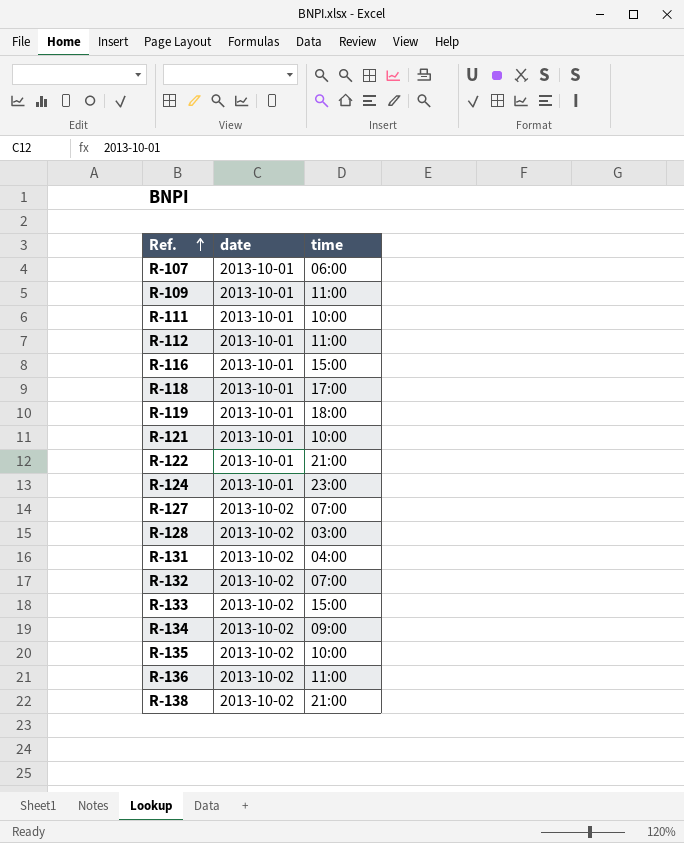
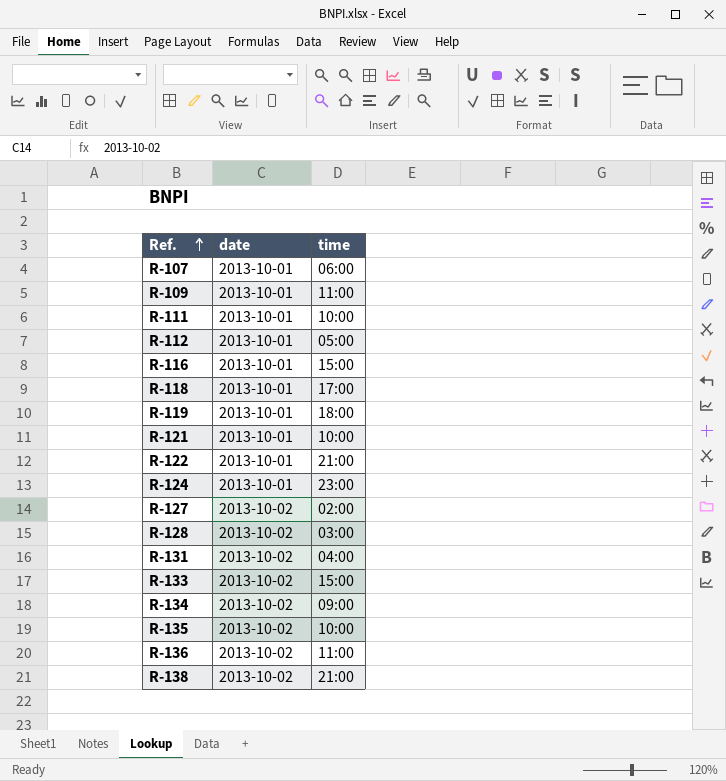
row R-132: 2013-10-02 | 07:00 -> none
R-112 | time: 11:00 -> 05:00
R-127 | time: 07:00 -> 02:00

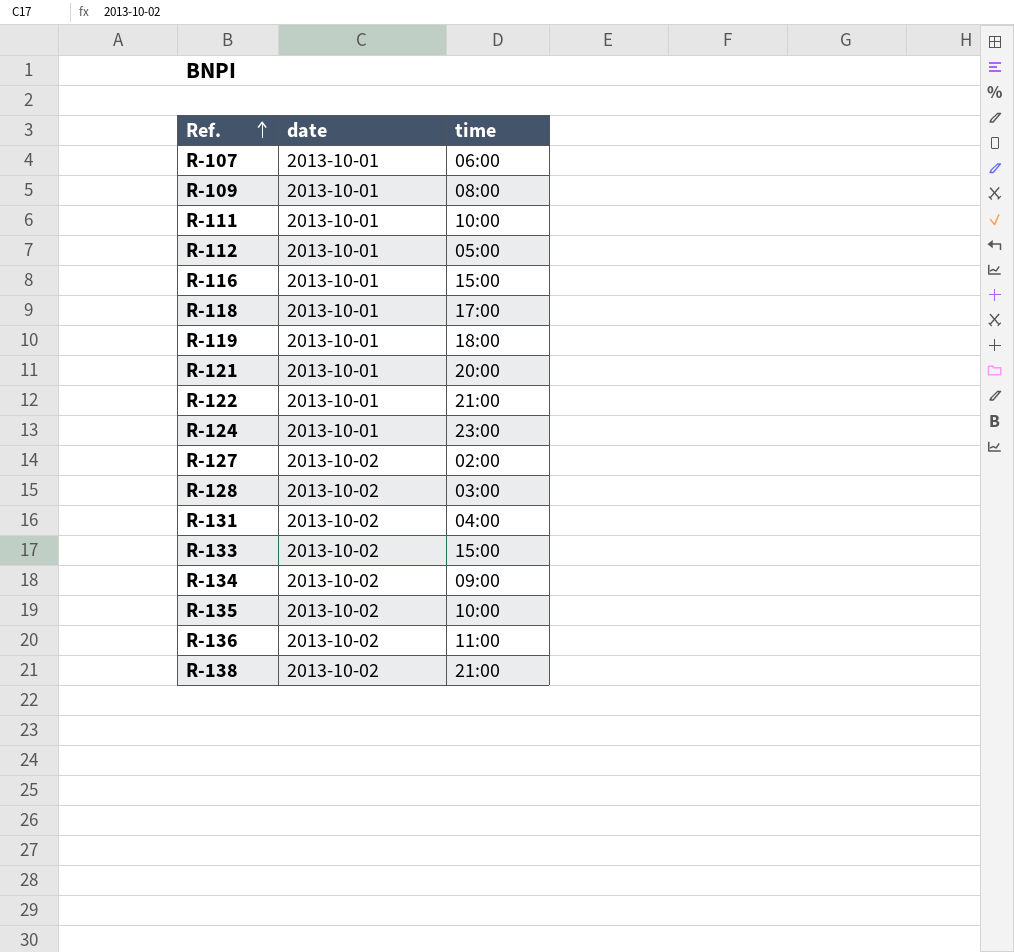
R-109 | time: 11:00 -> 08:00
R-121 | time: 10:00 -> 20:00

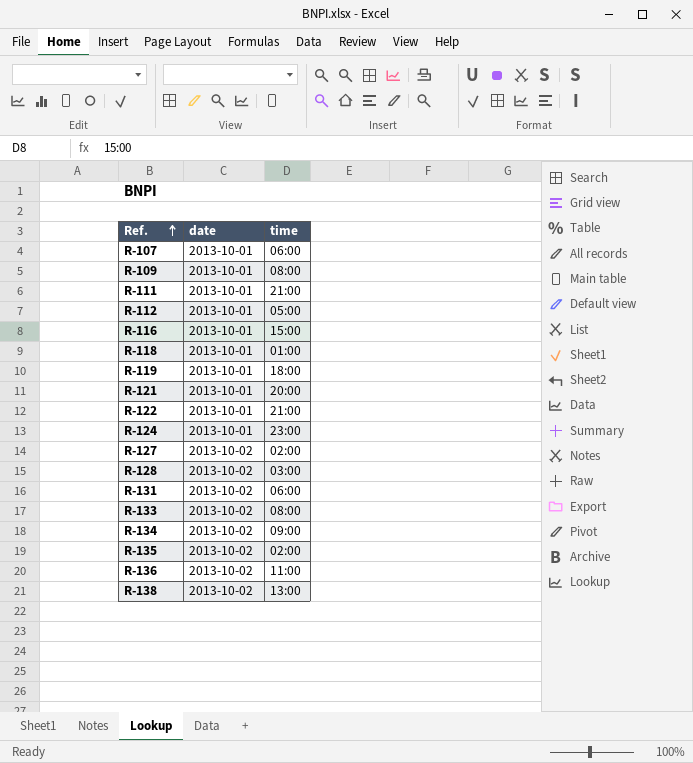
R-111 | time: 10:00 -> 21:00
R-118 | time: 17:00 -> 01:00
R-131 | time: 04:00 -> 06:00
R-133 | time: 15:00 -> 08:00
R-135 | time: 10:00 -> 02:00
R-138 | time: 21:00 -> 13:00

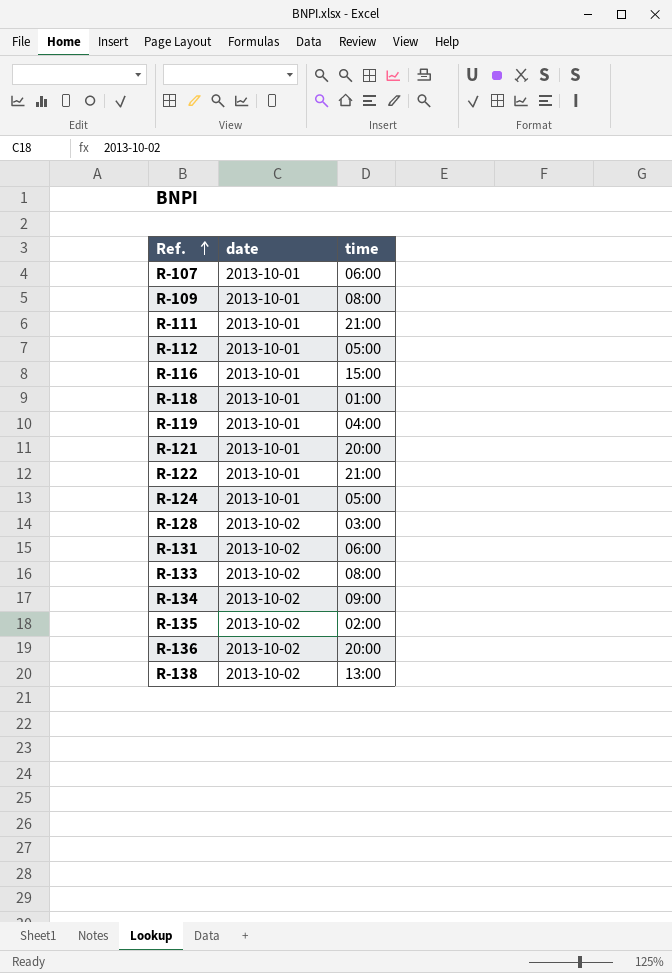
row R-127: 2013-10-02 | 02:00 -> none
R-119 | time: 18:00 -> 04:00
R-124 | time: 23:00 -> 05:00
R-136 | time: 11:00 -> 20:00

